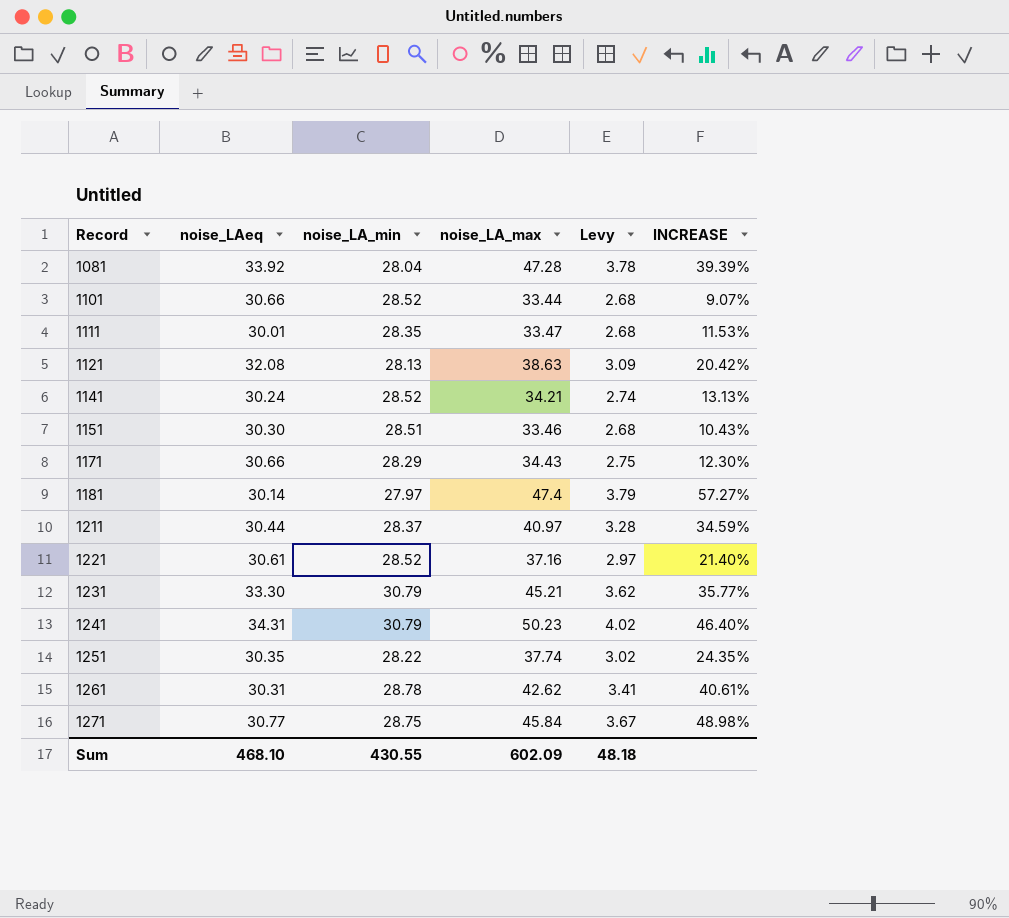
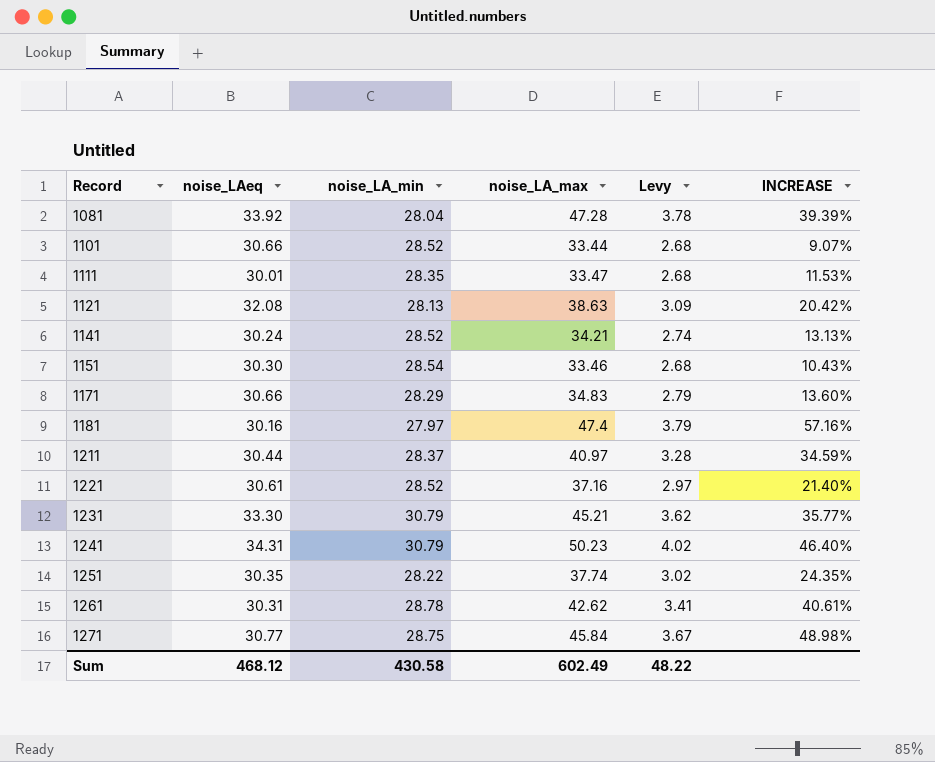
1151 | noise_LA_min: 28.51 -> 28.54
1171 | noise_LA_max: 34.43 -> 34.83
1171 | Levy: 2.75 -> 2.79
1171 | INCREASE: 12.30% -> 13.60%
1181 | noise_LAeq: 30.14 -> 30.16
1181 | INCREASE: 57.27% -> 57.16%
Sum | noise_LAeq: 468.10 -> 468.12
Sum | noise_LA_min: 430.55 -> 430.58
Sum | noise_LA_max: 602.09 -> 602.49
Sum | Levy: 48.18 -> 48.22

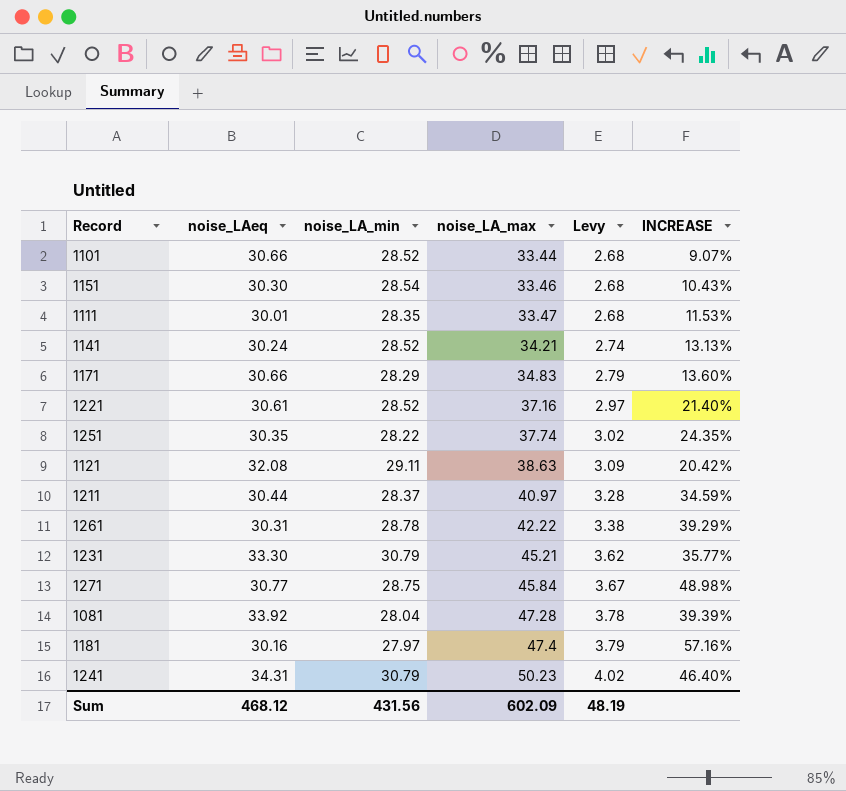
row order: Record ascending -> noise_LA_max ascending
1121 | noise_LA_min: 28.13 -> 29.11
1261 | noise_LA_max: 42.62 -> 42.22
1261 | Levy: 3.41 -> 3.38
1261 | INCREASE: 40.61% -> 39.29%
Sum | noise_LA_min: 430.58 -> 431.56
Sum | noise_LA_max: 602.49 -> 602.09
Sum | Levy: 48.22 -> 48.19

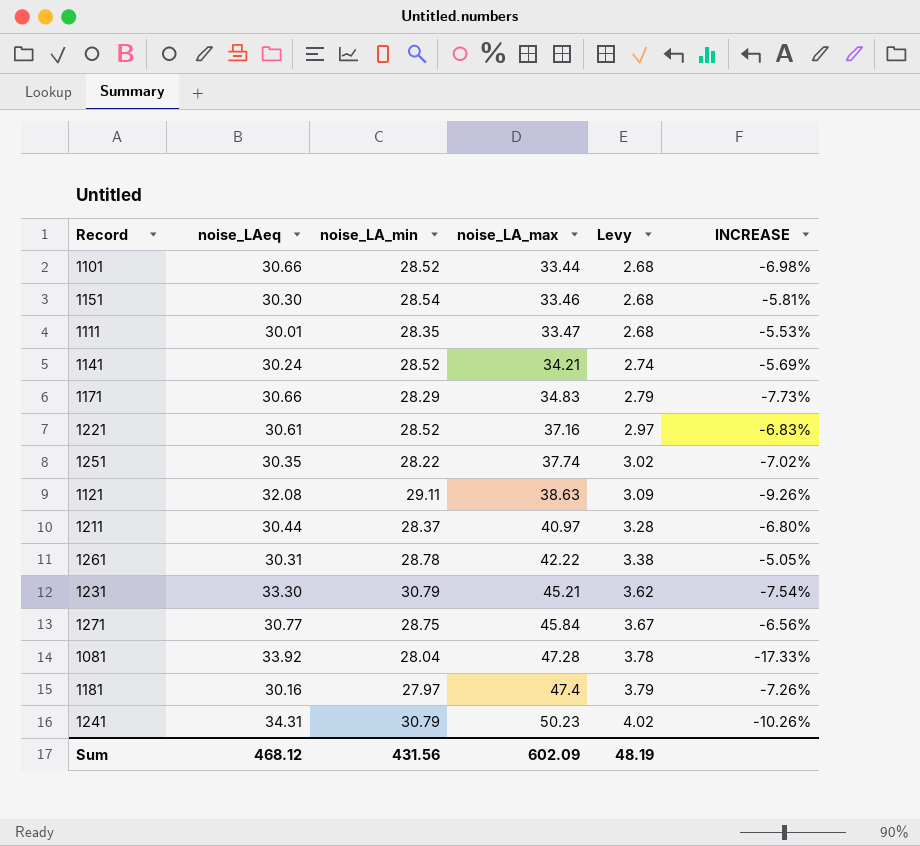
column INCREASE | formula: ([noise_LA_max] - [noise_LAeq]) / [noise_LAeq] -> ([noise_LA_min] - [noise_LAeq]) / [noise_LAeq]

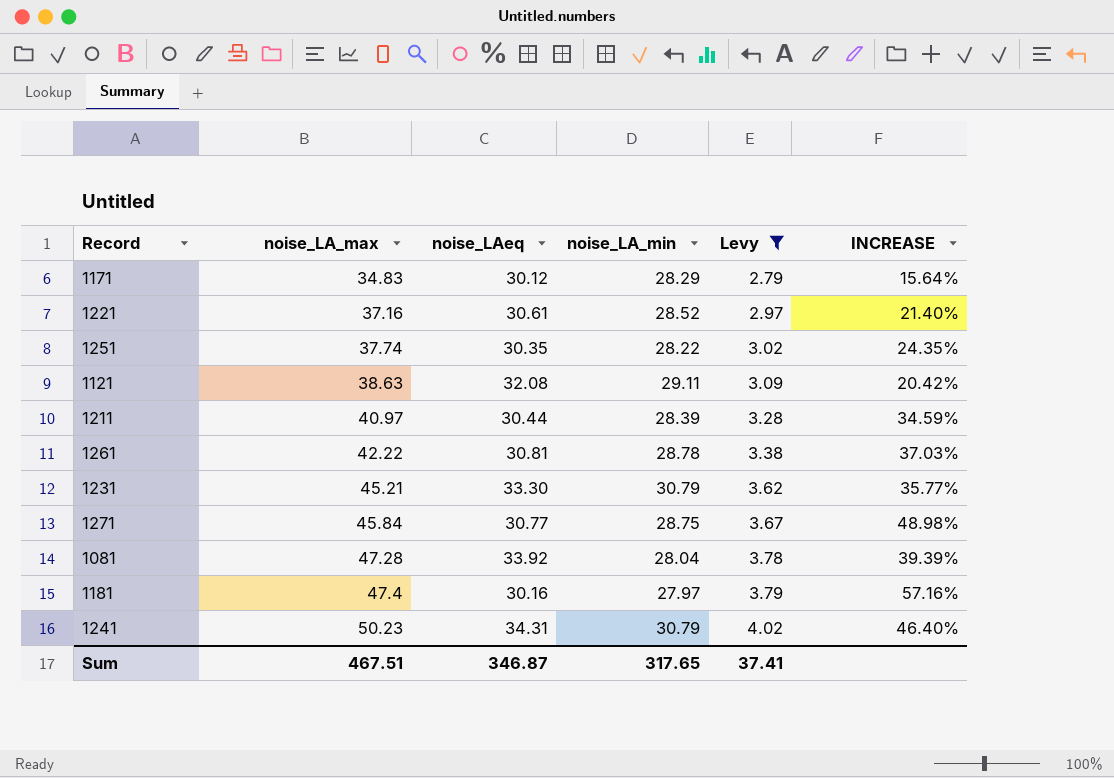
filter: none -> Levy >= 2.79
column noise_LA_max | position: 4 -> 2
column INCREASE | formula: ([noise_LA_min] - [noise_LAeq]) / [noise_LAeq] -> ([noise_LA_max] - [noise_LAeq]) / [noise_LAeq]
1171 | noise_LAeq: 30.66 -> 30.12
1211 | noise_LA_min: 28.37 -> 28.39
1261 | noise_LAeq: 30.31 -> 30.81
Sum | noise_LA_max: 602.09 -> 467.51
Sum | noise_LAeq: 468.12 -> 346.87
Sum | noise_LA_min: 431.56 -> 317.65
Sum | Levy: 48.19 -> 37.41

